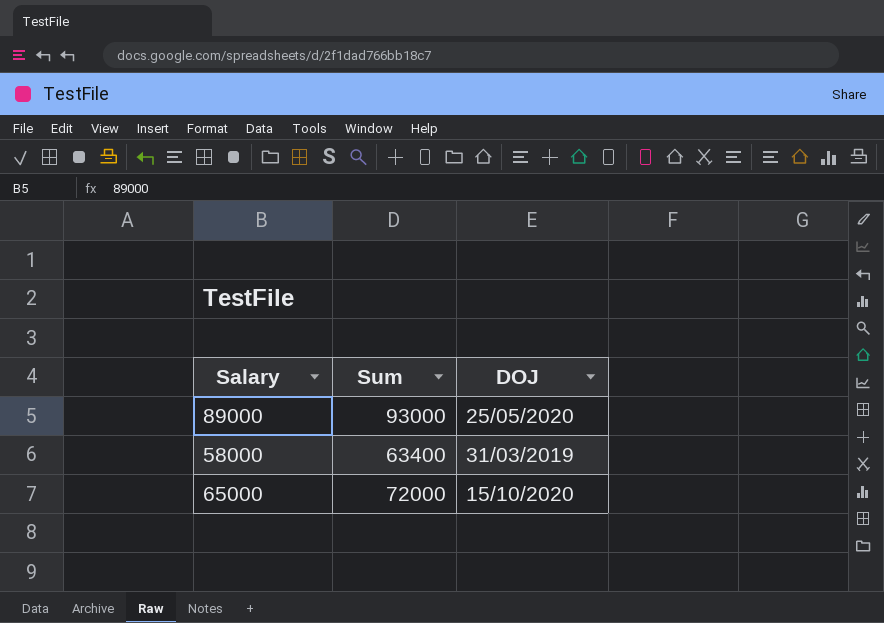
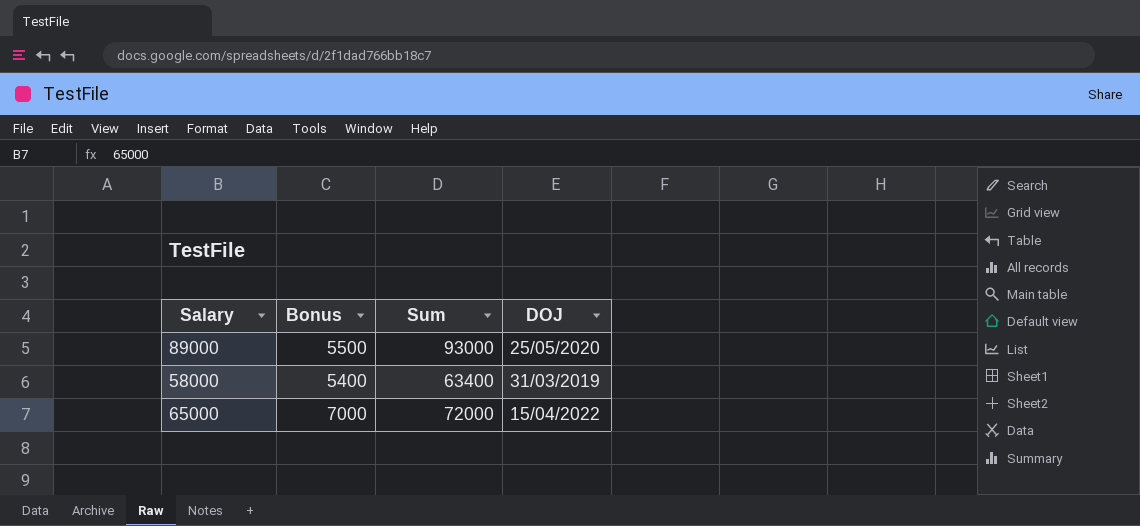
column Bonus | position: none -> 2
65000 | DOJ: 15/10/2020 -> 15/04/2022

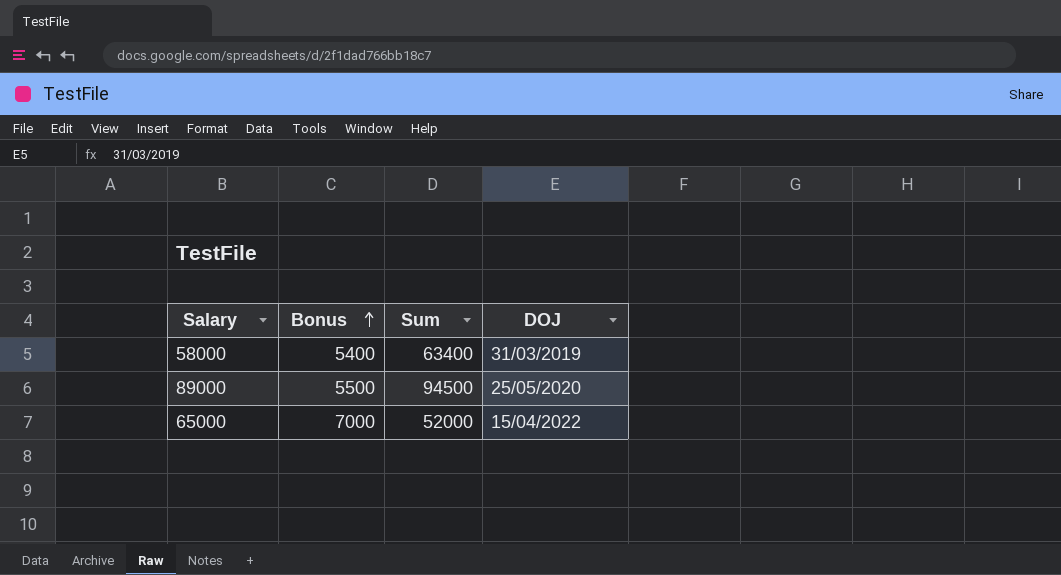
row order: none -> Bonus ascending
89000 | Sum: 93000 -> 94500
65000 | Sum: 72000 -> 52000

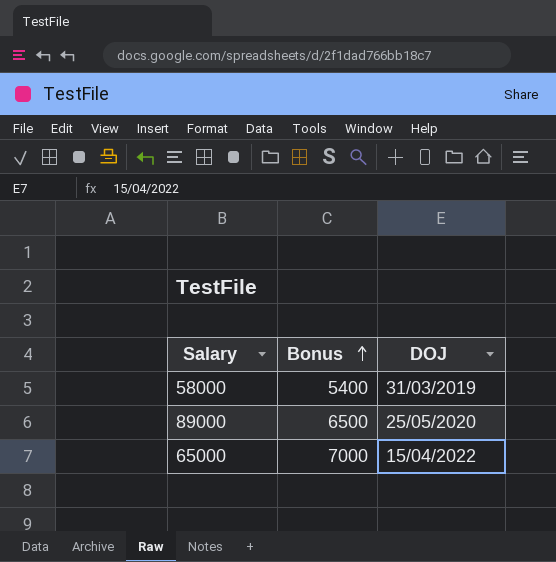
column Sum | position: 3 -> none
89000 | Bonus: 5500 -> 6500

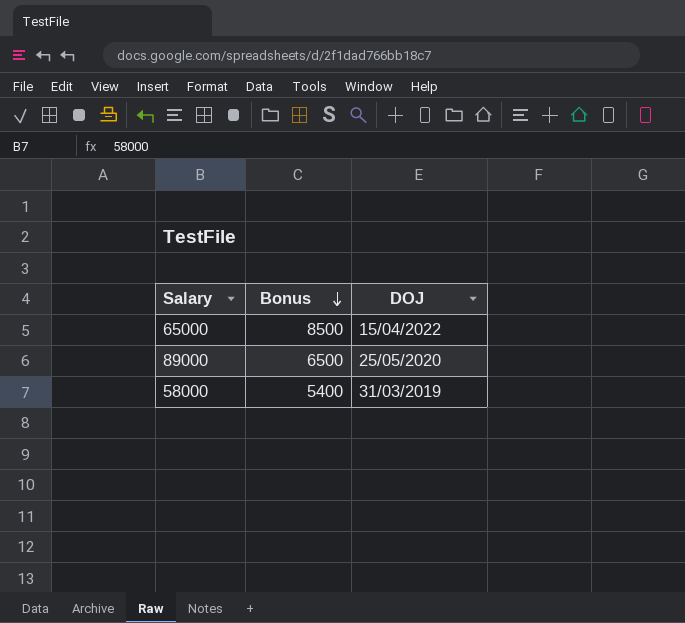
row order: Bonus ascending -> Bonus descending
65000 | Bonus: 7000 -> 8500

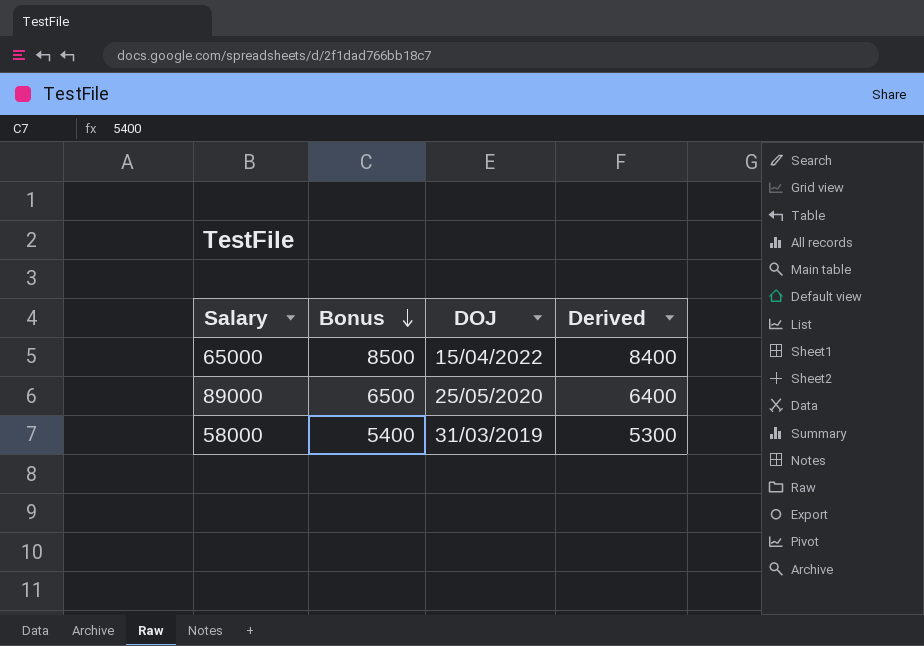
column Derived | formula: none -> [Bonus] - 100

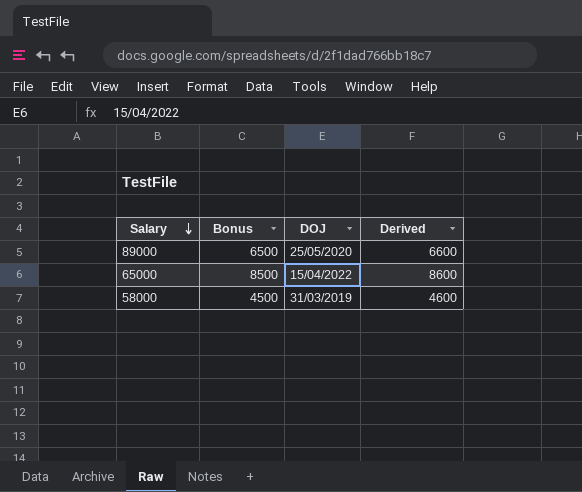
row order: Bonus descending -> Salary descending
column Derived | formula: [Bonus] - 100 -> [Bonus] + 100
58000 | Bonus: 5400 -> 4500

